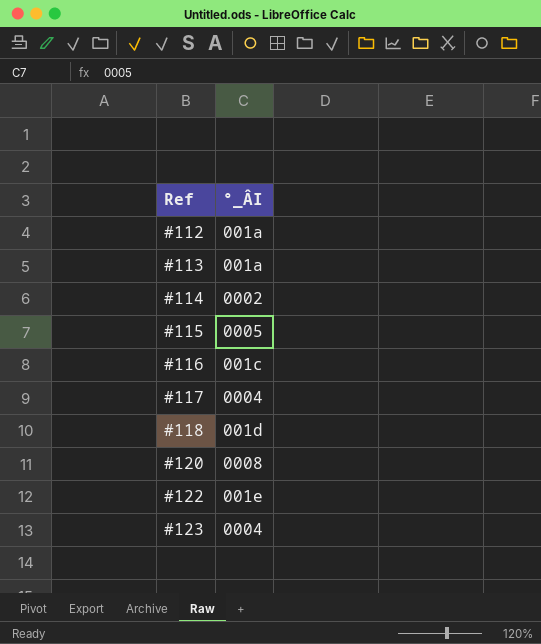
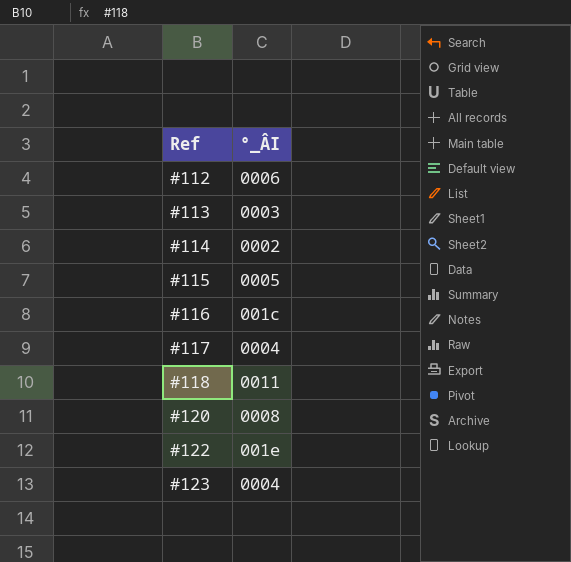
#112 | °_ÂI: 001a -> 0006
#113 | °_ÂI: 001a -> 0003
#118 | °_ÂI: 001d -> 0011

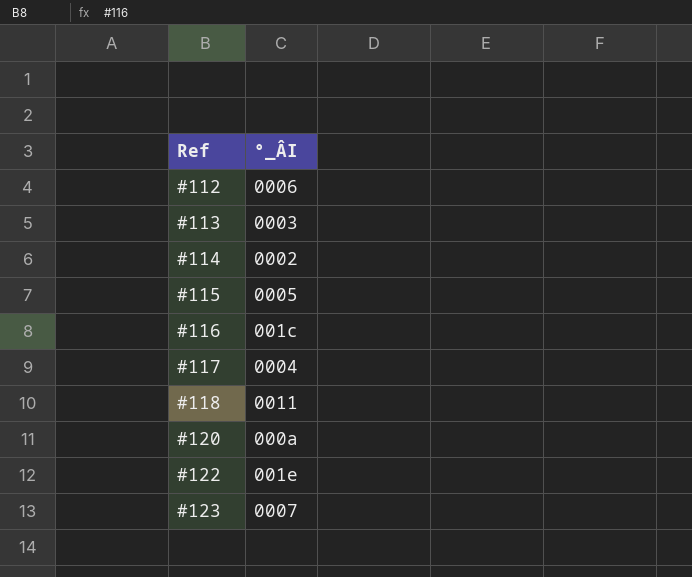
#120 | °_ÂI: 0008 -> 000a
#123 | °_ÂI: 0004 -> 0007

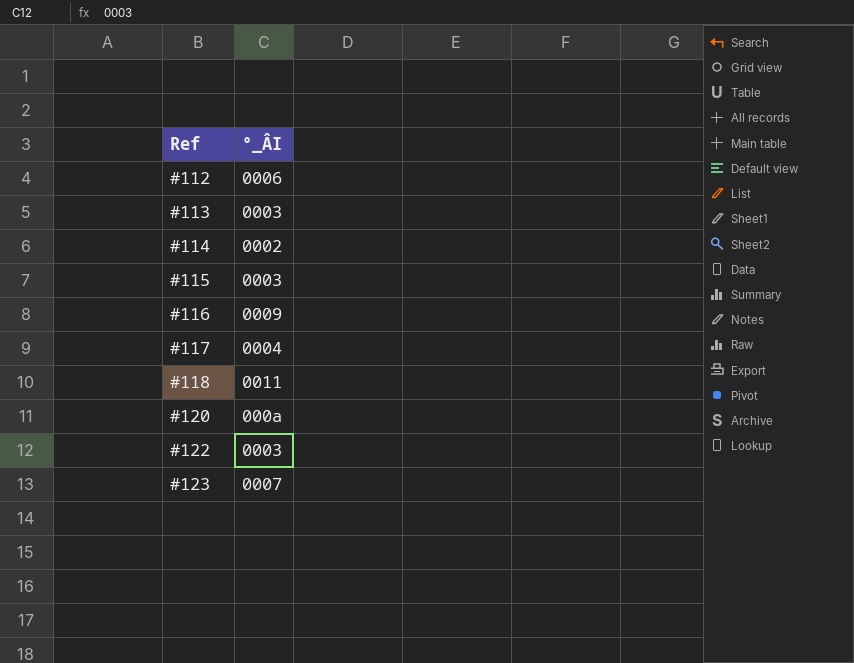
#115 | °_ÂI: 0005 -> 0003
#116 | °_ÂI: 001c -> 0009
#122 | °_ÂI: 001e -> 0003

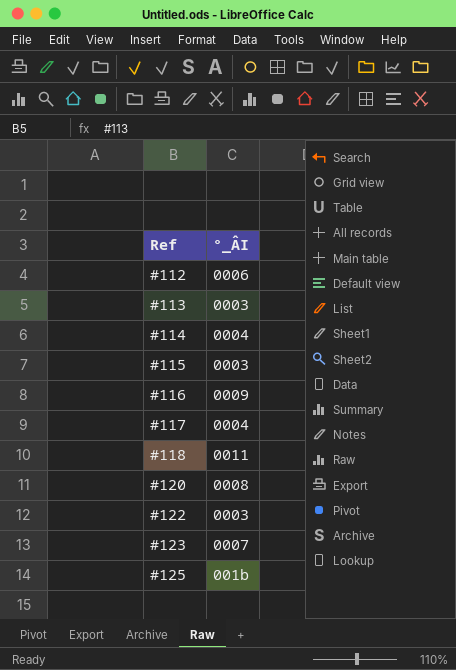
#114 | °_ÂI: 0002 -> 0004
#120 | °_ÂI: 000a -> 0008
row #125: none -> 001b

